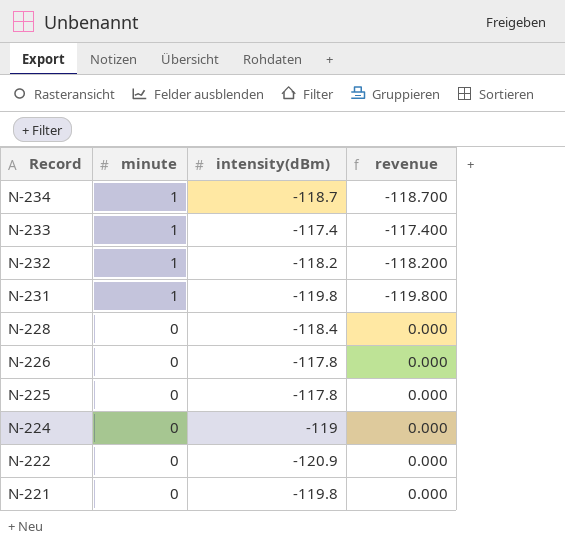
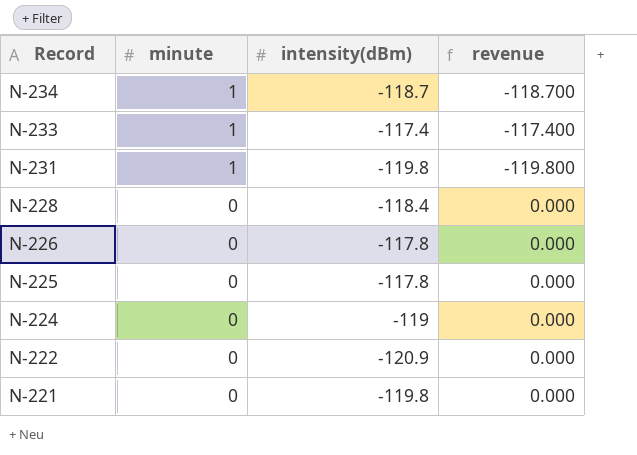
row N-232: 1 | -118.2 | -118.200 -> none

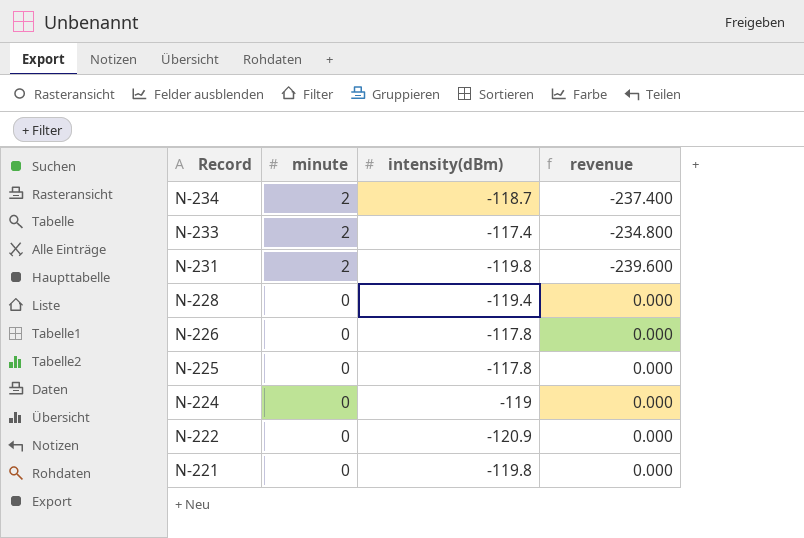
N-234 | minute: 1 -> 2
N-234 | revenue: -118.700 -> -237.400
N-233 | minute: 1 -> 2
N-233 | revenue: -117.400 -> -234.800
N-231 | minute: 1 -> 2
N-231 | revenue: -119.800 -> -239.600
N-228 | intensity(dBm): -118.4 -> -119.4

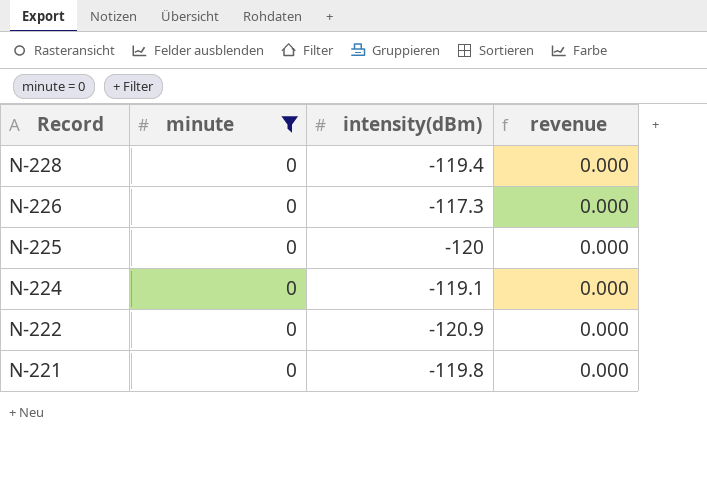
filter: none -> minute = 0
N-226 | intensity(dBm): -117.8 -> -117.3
N-225 | intensity(dBm): -117.8 -> -120
N-224 | intensity(dBm): -119 -> -119.1

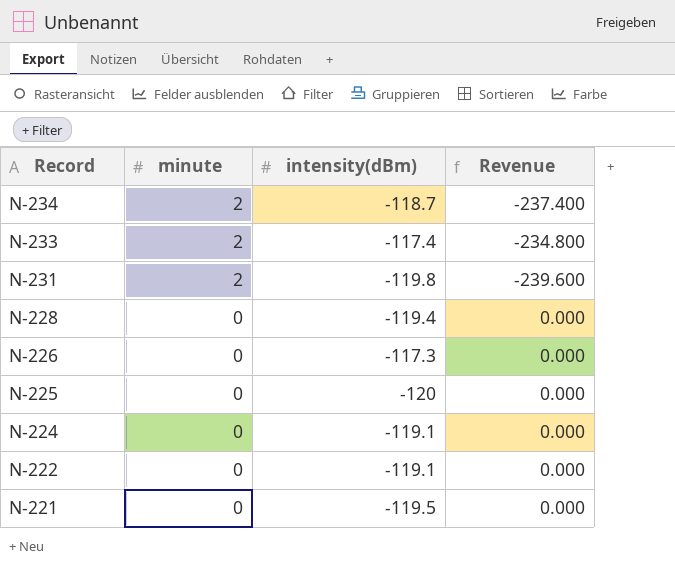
filter: minute = 0 -> none
column name: revenue -> Revenue
N-222 | intensity(dBm): -120.9 -> -119.1
N-221 | intensity(dBm): -119.8 -> -119.5

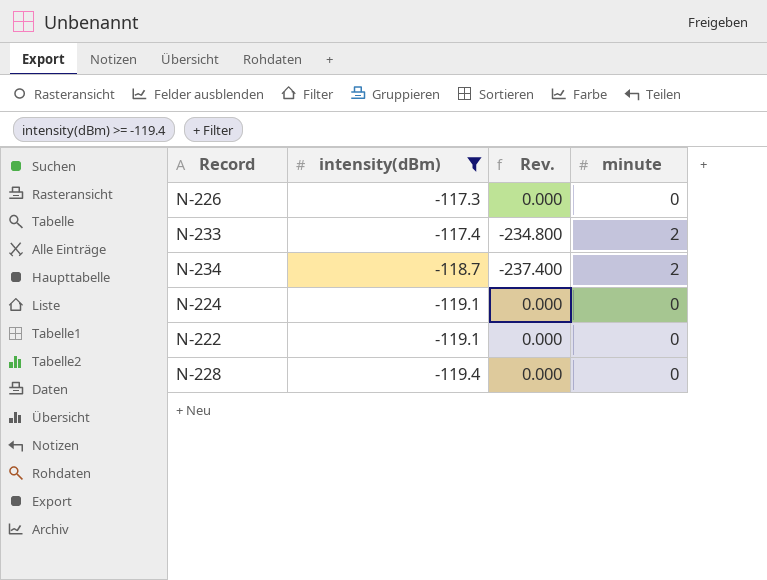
filter: none -> intensity(dBm) >= -119.4
row order: Record descending -> intensity(dBm) descending
column name: Revenue -> Rev.
column minute | position: 2 -> 4

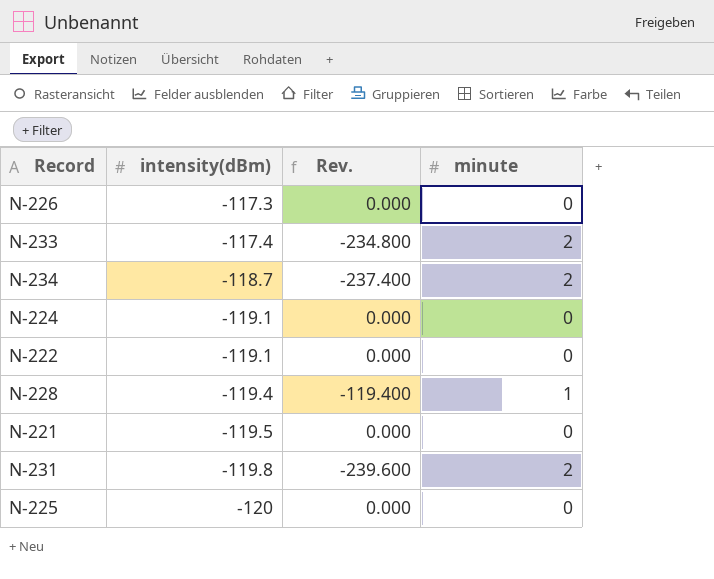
filter: intensity(dBm) >= -119.4 -> none
N-228 | Rev.: 0.000 -> -119.400
N-228 | minute: 0 -> 1

